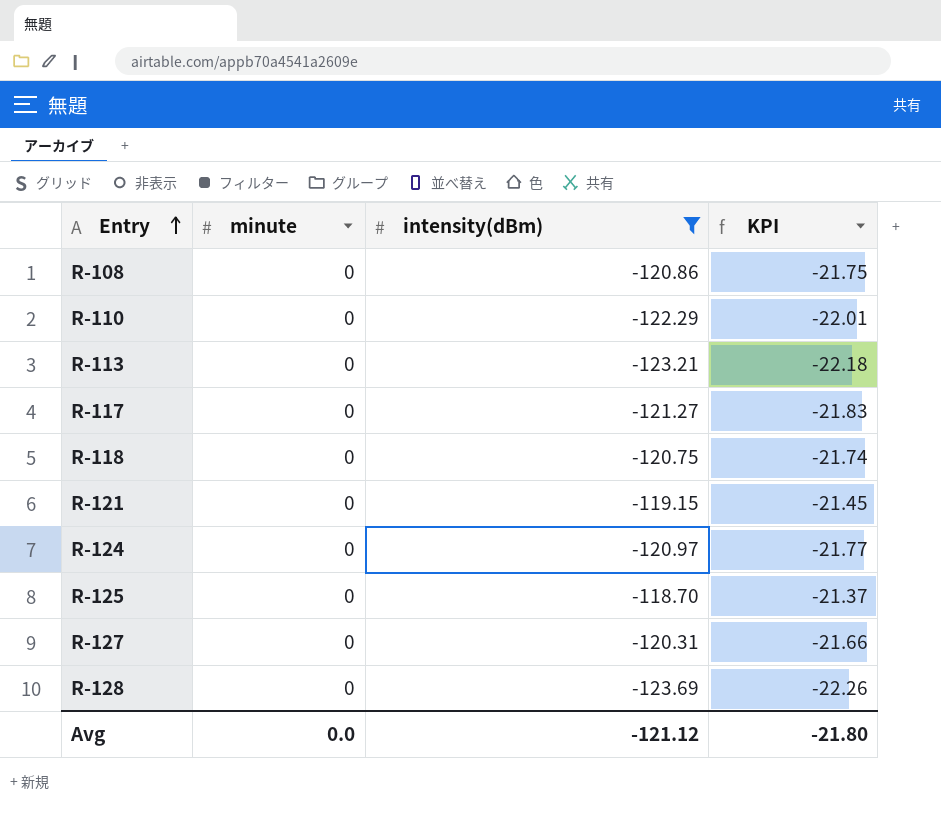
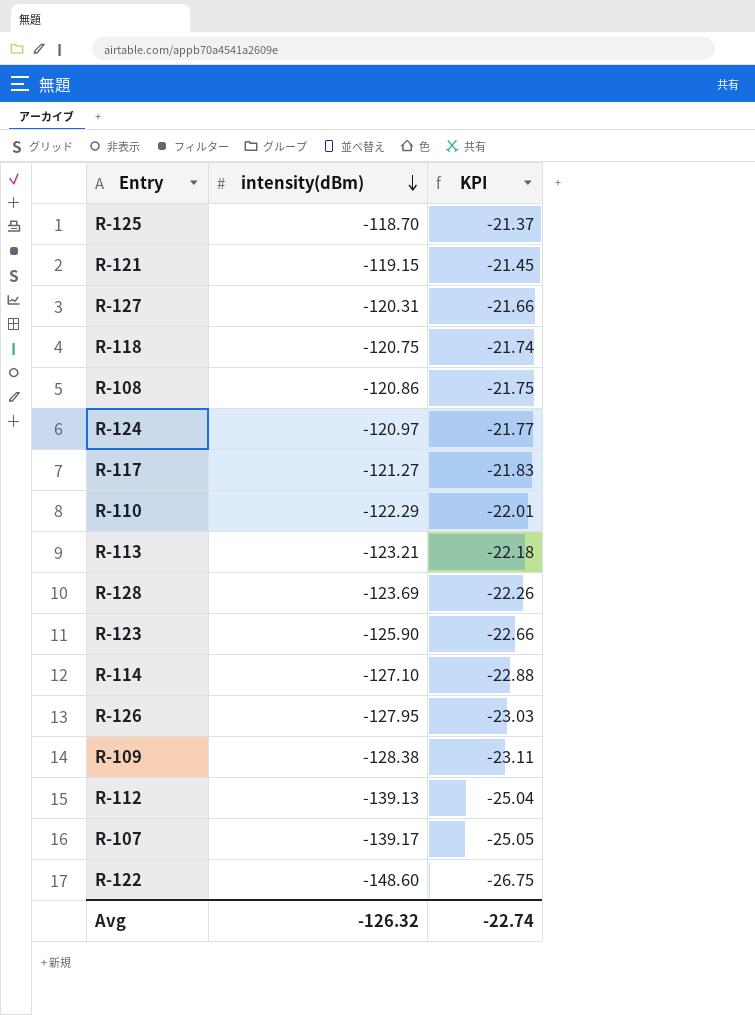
filter: intensity(dBm) >= -123.69 -> none
row order: Entry ascending -> intensity(dBm) descending
column minute | position: 2 -> none
Avg | intensity(dBm): -121.12 -> -126.32
Avg | KPI: -21.80 -> -22.74

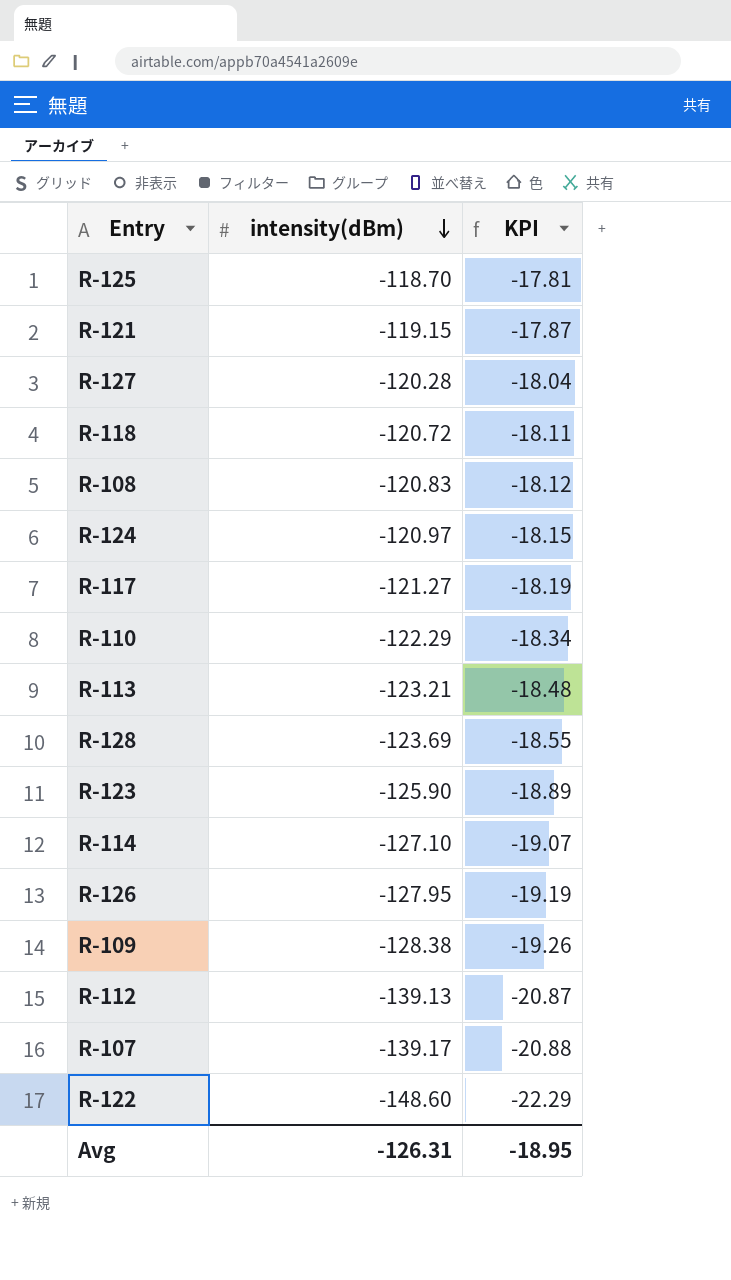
column KPI | formula: [intensity(dBm)] * 0.18 -> [intensity(dBm)] * 0.15
R-127 | intensity(dBm): -120.31 -> -120.28
R-118 | intensity(dBm): -120.75 -> -120.72
R-108 | intensity(dBm): -120.86 -> -120.83
Avg | intensity(dBm): -126.32 -> -126.31
Avg | KPI: -22.74 -> -18.95

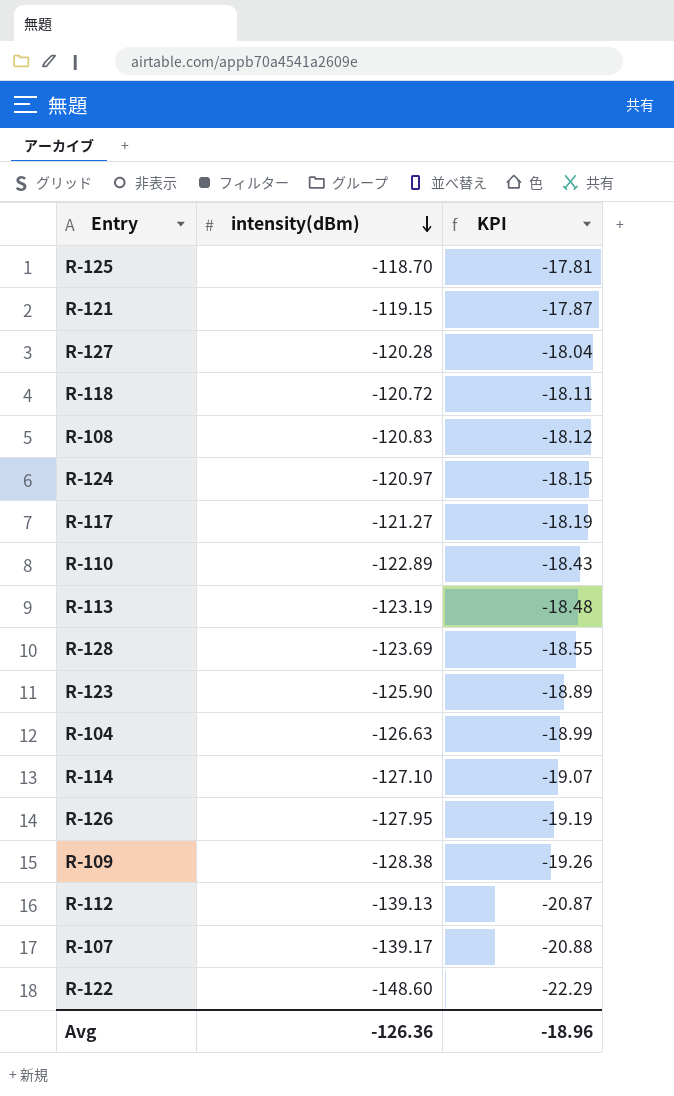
R-110 | intensity(dBm): -122.29 -> -122.89
R-110 | KPI: -18.34 -> -18.43
R-113 | intensity(dBm): -123.21 -> -123.19
row R-104: none -> -126.63 | -18.99
Avg | intensity(dBm): -126.31 -> -126.36
Avg | KPI: -18.95 -> -18.96

